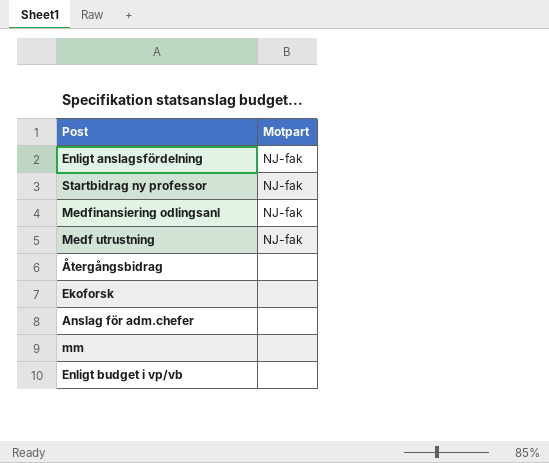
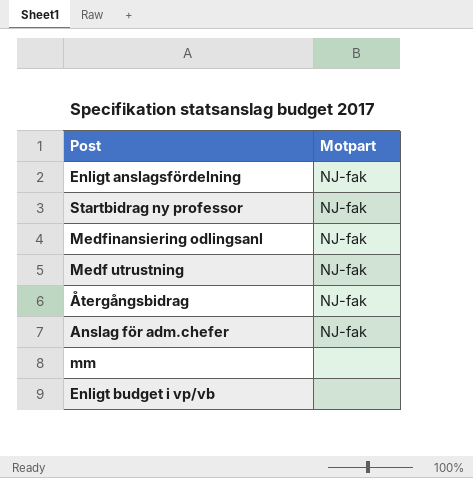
row Ekoforsk: none -> none
Återgångsbidrag | Motpart: none -> NJ-fak
Anslag för adm.chefer | Motpart: none -> NJ-fak

